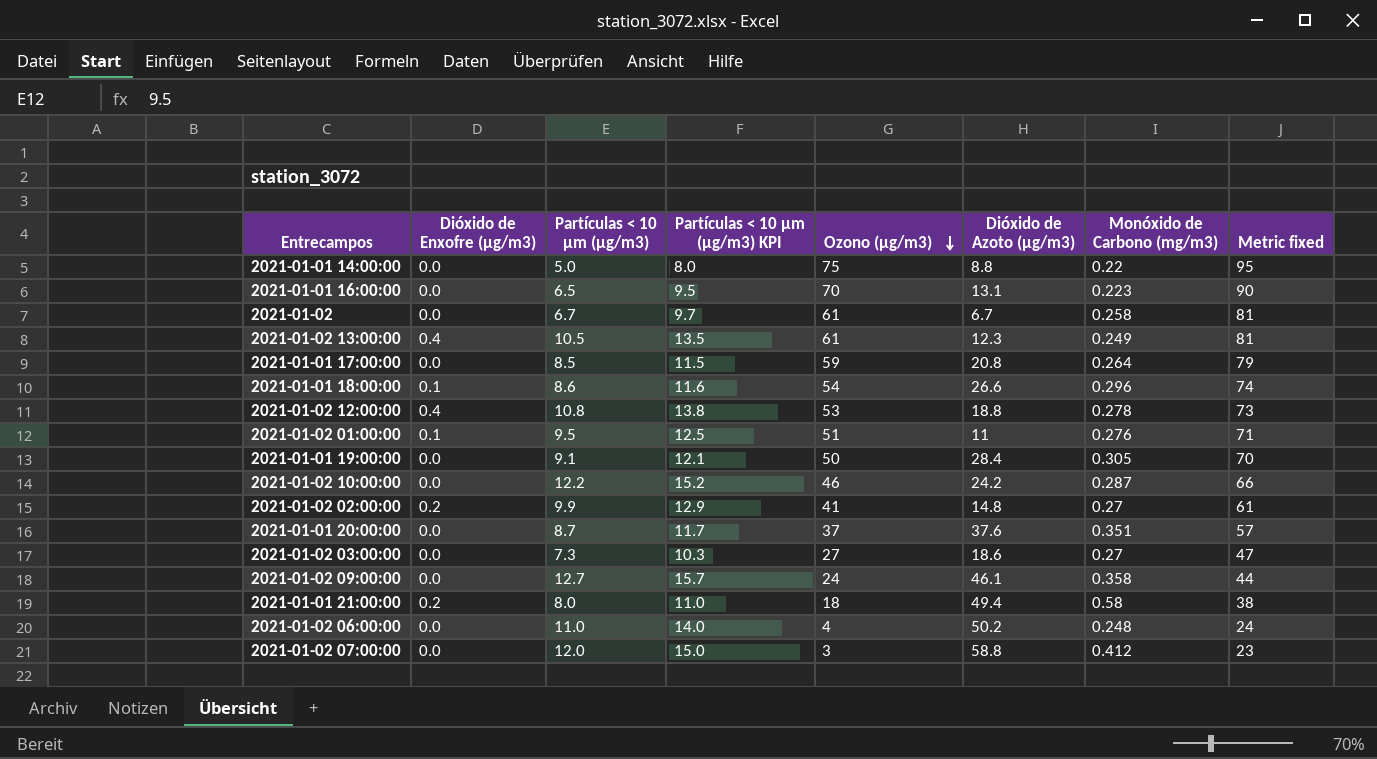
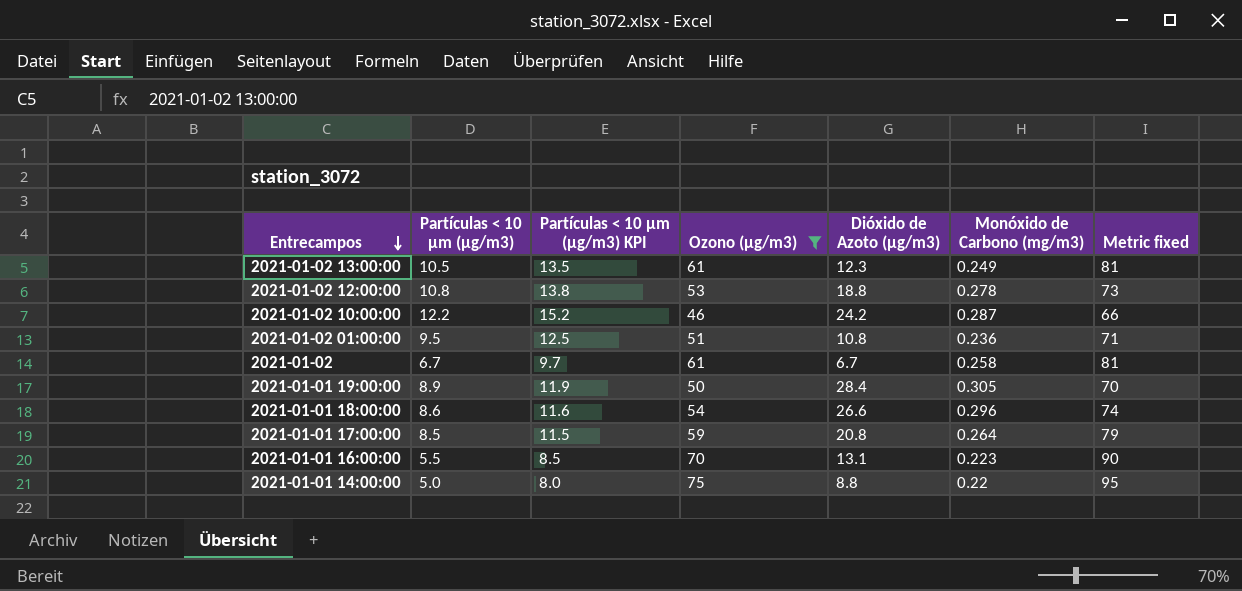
filter: none -> Ozono (µg/m3) >= 46
row order: Ozono (µg/m3) descending -> Entrecampos descending
column Dióxido de Enxofre (µg/m3) | position: 2 -> none
2021-01-02 01:00:00 | Dióxido de Azoto (µg/m3): 11 -> 10.8
2021-01-02 01:00:00 | Monóxido de Carbono (mg/m3): 0.276 -> 0.236
2021-01-01 19:00:00 | Partículas < 10 µm (µg/m3): 9.1 -> 8.9
2021-01-01 19:00:00 | Partículas < 10 µm (µg/m3) KPI: 12.1 -> 11.9
2021-01-01 16:00:00 | Partículas < 10 µm (µg/m3): 6.5 -> 5.5
2021-01-01 16:00:00 | Partículas < 10 µm (µg/m3) KPI: 9.5 -> 8.5

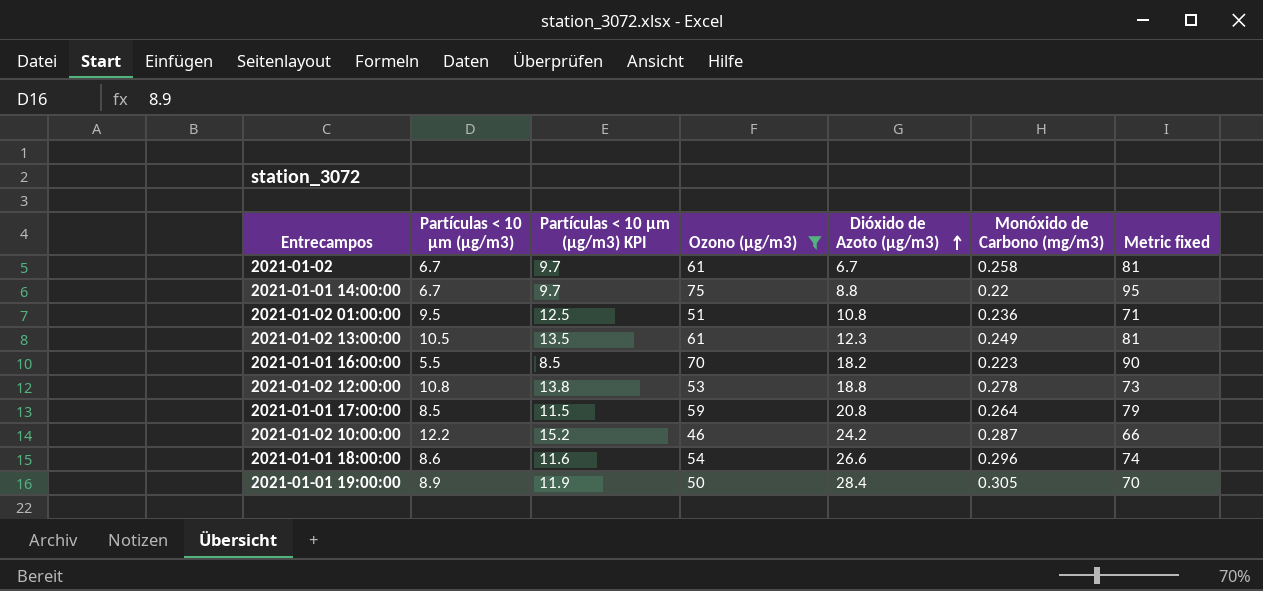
row order: Entrecampos descending -> Dióxido de Azoto (µg/m3) ascending
2021-01-01 14:00:00 | Partículas < 10 µm (µg/m3): 5.0 -> 6.7
2021-01-01 14:00:00 | Partículas < 10 µm (µg/m3) KPI: 8.0 -> 9.7
2021-01-01 16:00:00 | Dióxido de Azoto (µg/m3): 13.1 -> 18.2

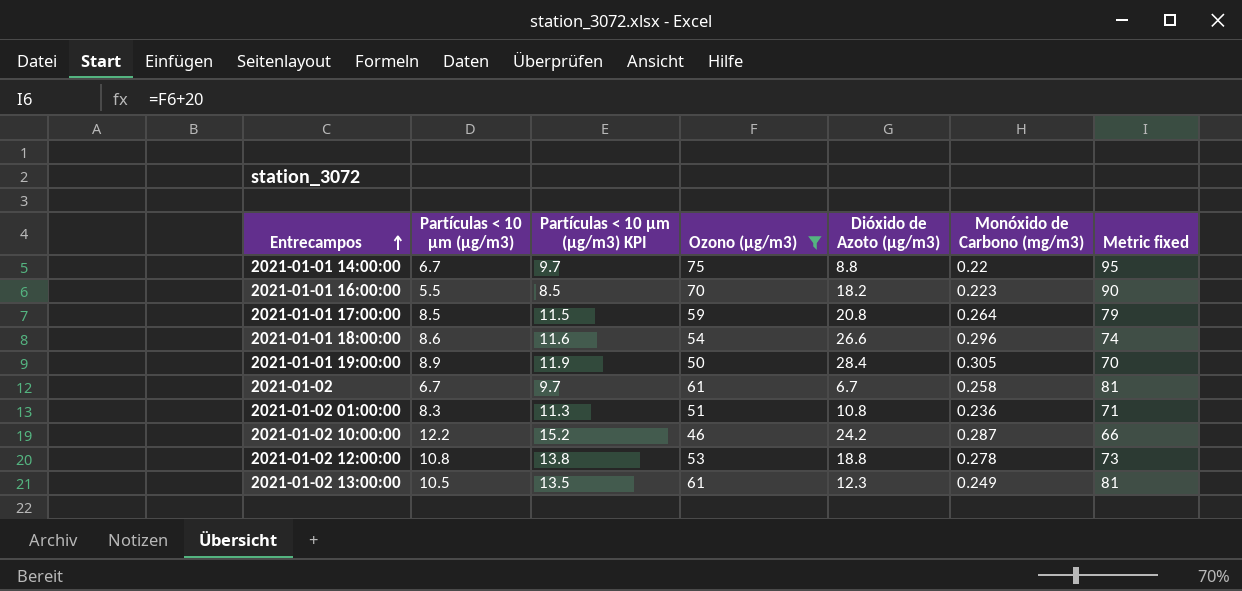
row order: Dióxido de Azoto (µg/m3) ascending -> Entrecampos ascending
2021-01-02 01:00:00 | Partículas < 10 µm (µg/m3): 9.5 -> 8.3
2021-01-02 01:00:00 | Partículas < 10 µm (µg/m3) KPI: 12.5 -> 11.3

